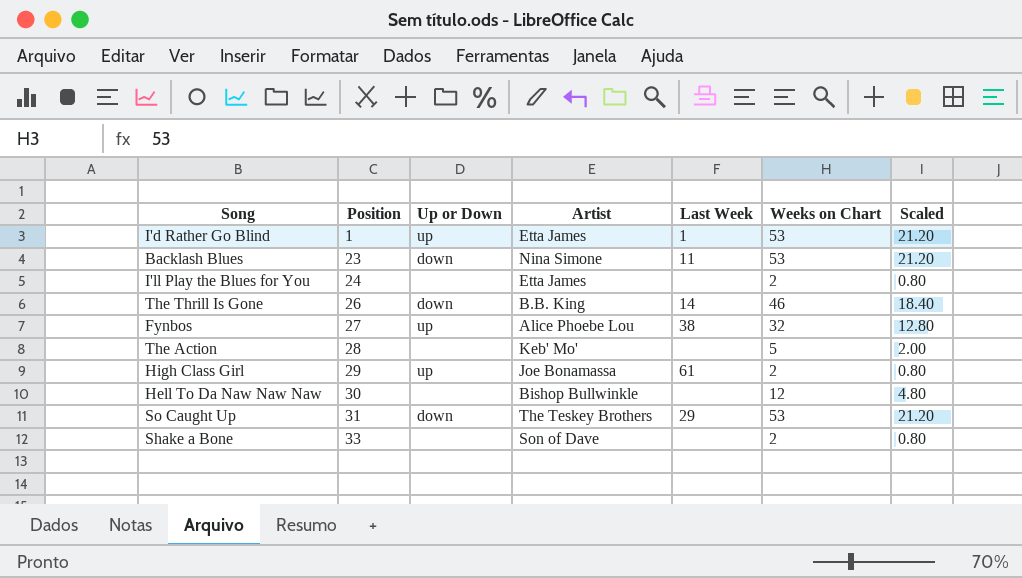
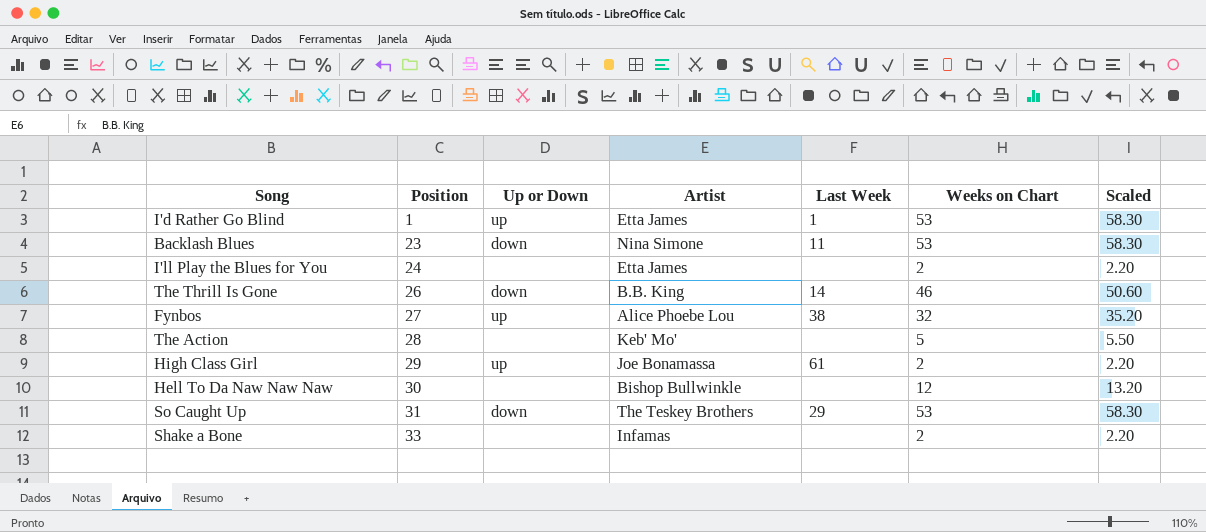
column Scaled | formula: [Weeks on Chart] * 0.4 -> [Weeks on Chart] * 1.1
Shake a Bone | Artist: Son of Dave -> Infamas

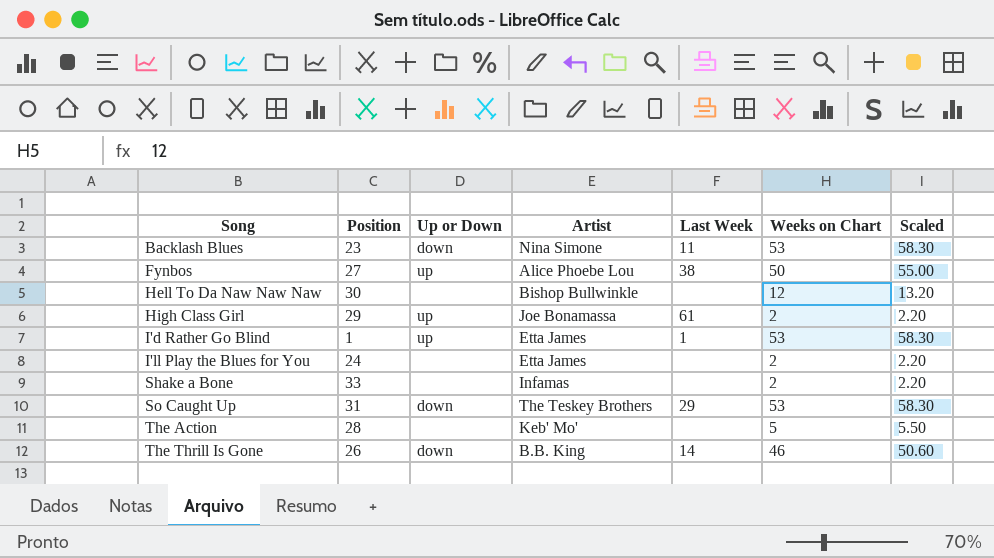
row order: Position ascending -> Song ascending
Fynbos | Weeks on Chart: 32 -> 50
Fynbos | Scaled: 35.20 -> 55.00

